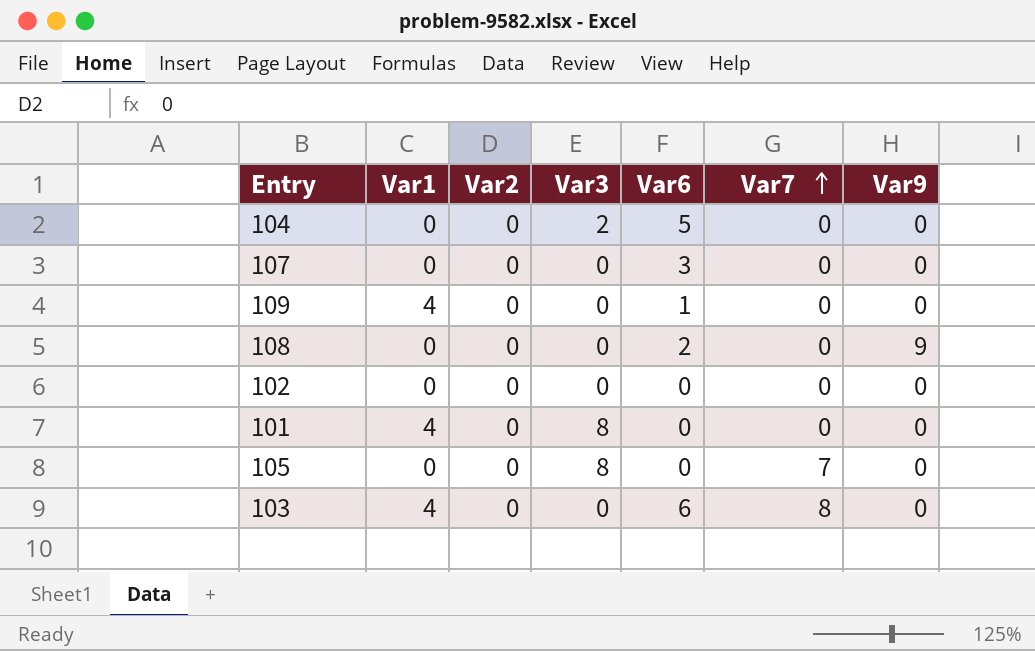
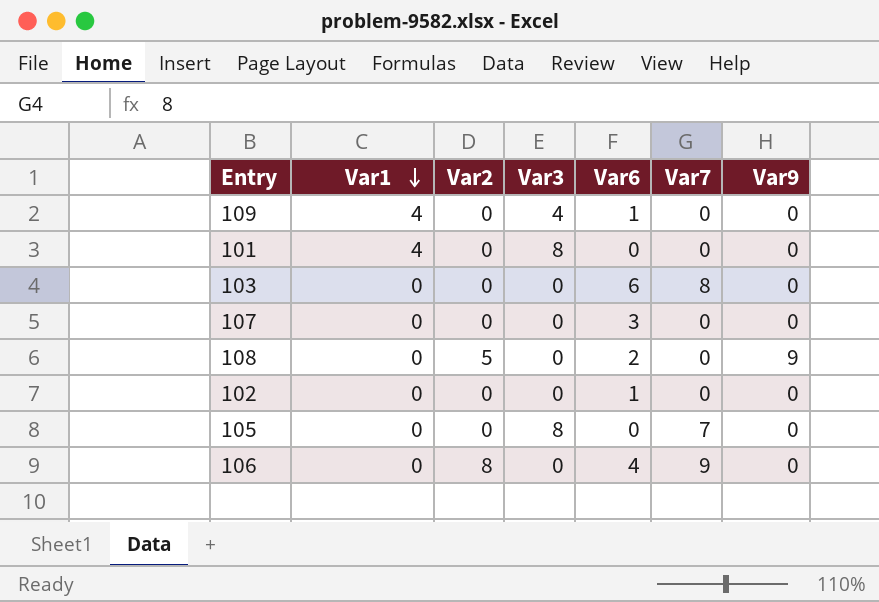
row order: Var7 ascending -> Var1 descending
row 104: 0 | 0 | 2 | 5 | 0 | 0 -> none
109 | Var3: 0 -> 4
103 | Var1: 4 -> 0
108 | Var2: 0 -> 5
102 | Var6: 0 -> 1
row 106: none -> 0 | 8 | 0 | 4 | 9 | 0

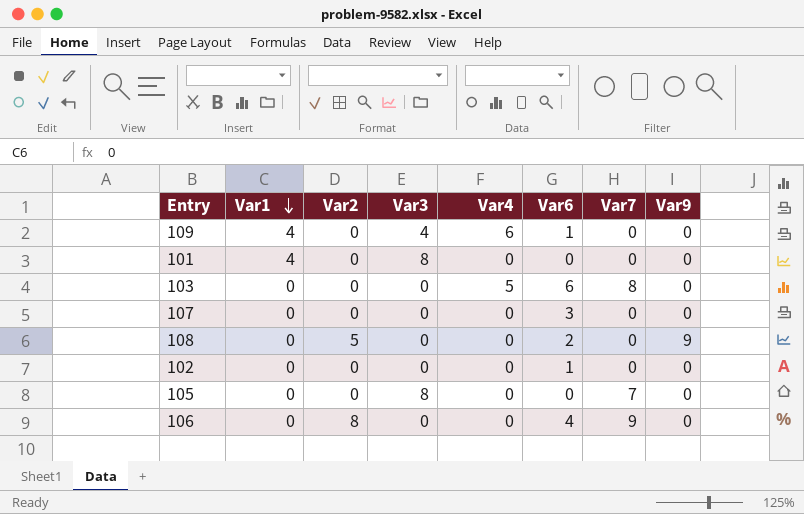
column Var4 | position: none -> 5

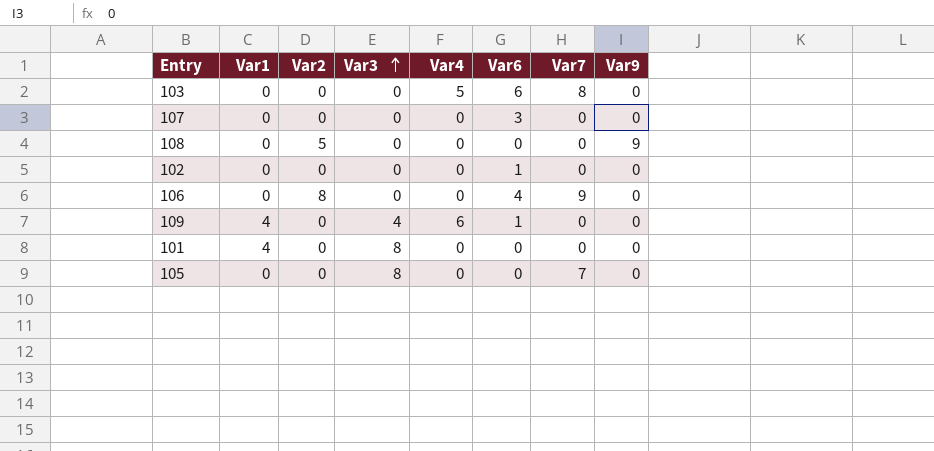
row order: Var1 descending -> Var3 ascending
108 | Var6: 2 -> 0

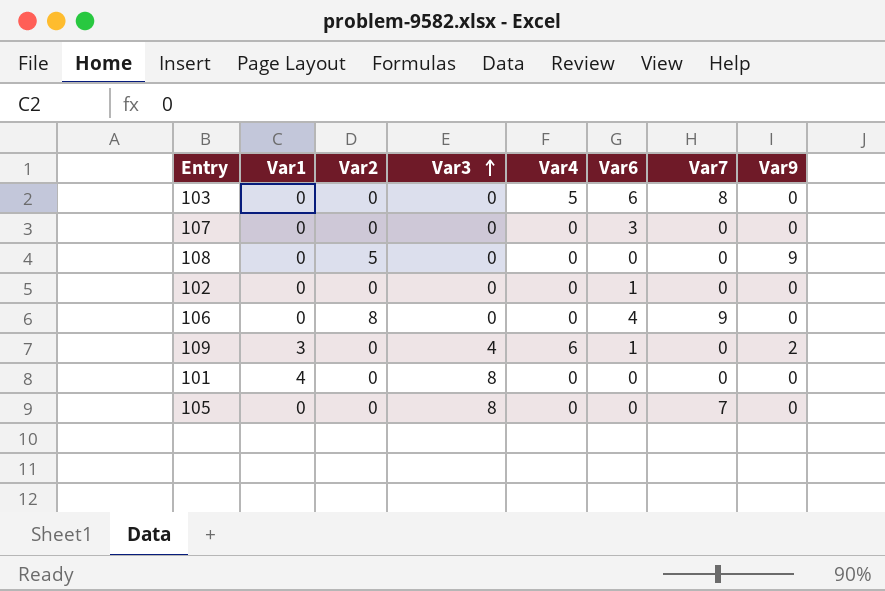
109 | Var1: 4 -> 3
109 | Var9: 0 -> 2

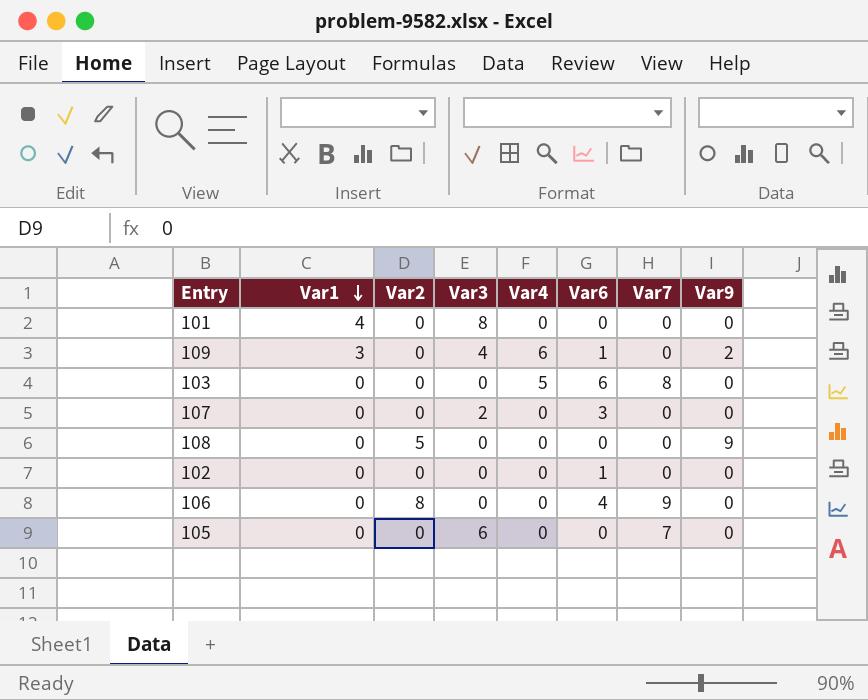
row order: Var3 ascending -> Var1 descending
107 | Var3: 0 -> 2
105 | Var3: 8 -> 6

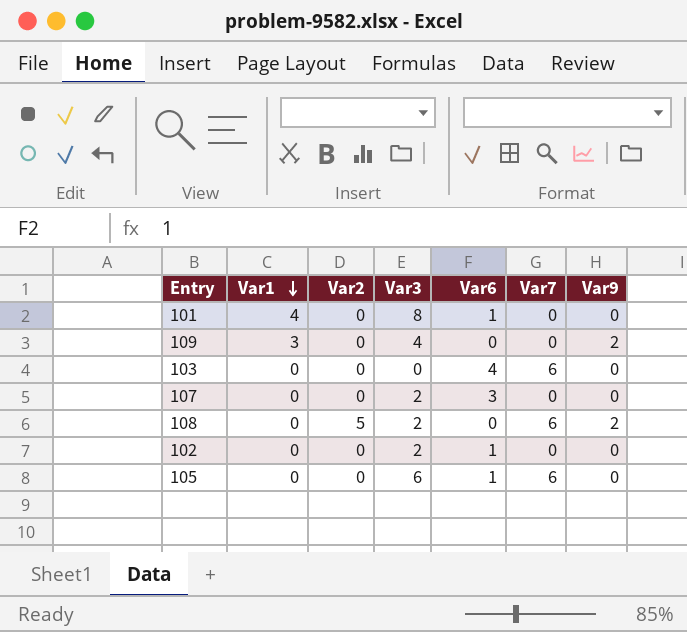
column Var4 | position: 5 -> none
row 106: 0 | 8 | 0 | 0 | 4 | 9 | 0 -> none
101 | Var6: 0 -> 1
109 | Var6: 1 -> 0
103 | Var6: 6 -> 4
103 | Var7: 8 -> 6
108 | Var3: 0 -> 2
108 | Var7: 0 -> 6
108 | Var9: 9 -> 2
102 | Var3: 0 -> 2
105 | Var6: 0 -> 1
105 | Var7: 7 -> 6

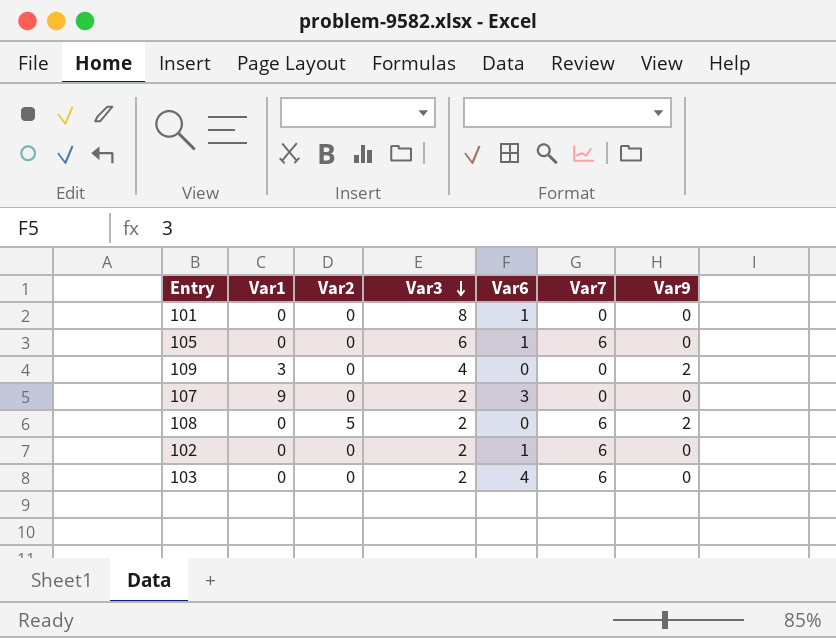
row order: Var1 descending -> Var3 descending
101 | Var1: 4 -> 0
107 | Var1: 0 -> 9
102 | Var7: 0 -> 6
103 | Var3: 0 -> 2

